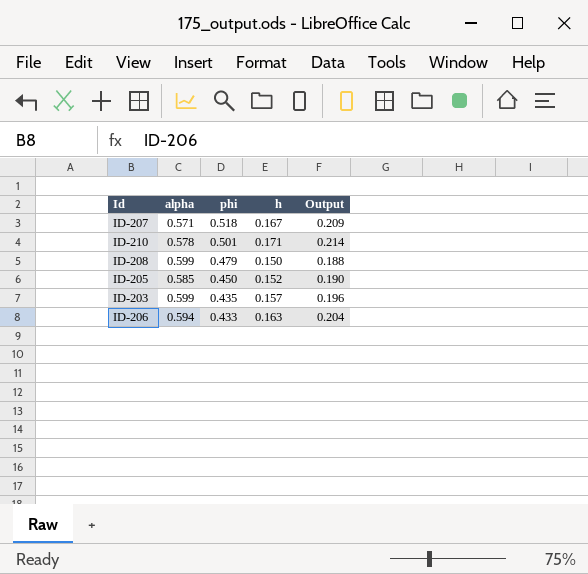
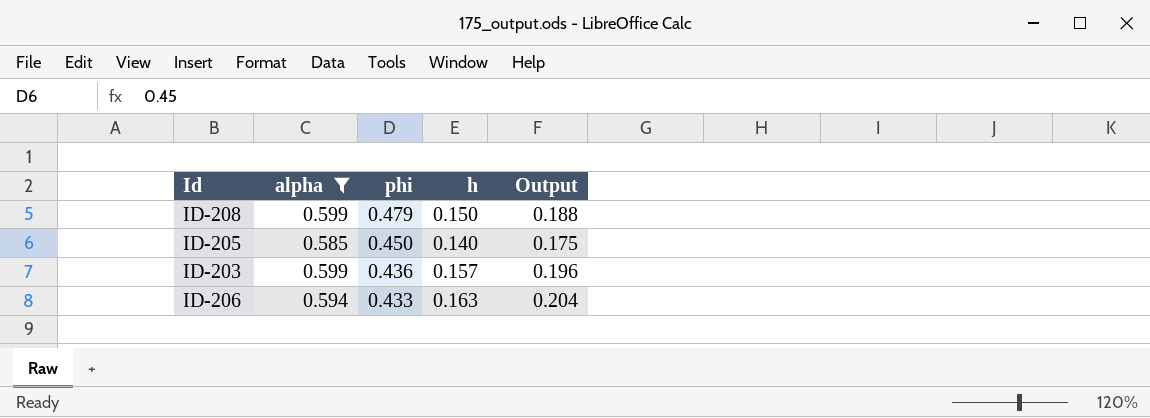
filter: none -> alpha >= 0.585
ID-205 | h: 0.152 -> 0.140
ID-205 | Output: 0.190 -> 0.175
ID-203 | phi: 0.435 -> 0.436

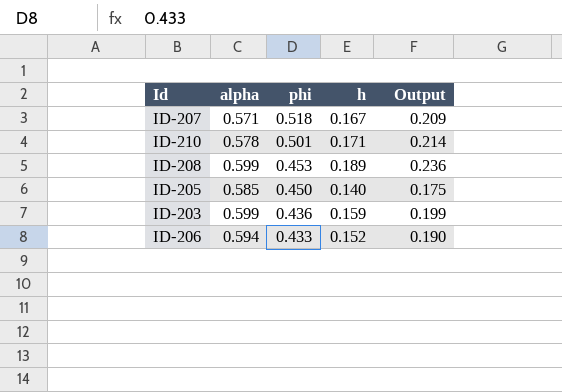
filter: alpha >= 0.585 -> none
ID-208 | phi: 0.479 -> 0.453
ID-208 | h: 0.150 -> 0.189
ID-208 | Output: 0.188 -> 0.236
ID-203 | h: 0.157 -> 0.159
ID-203 | Output: 0.196 -> 0.199
ID-206 | h: 0.163 -> 0.152
ID-206 | Output: 0.204 -> 0.190

